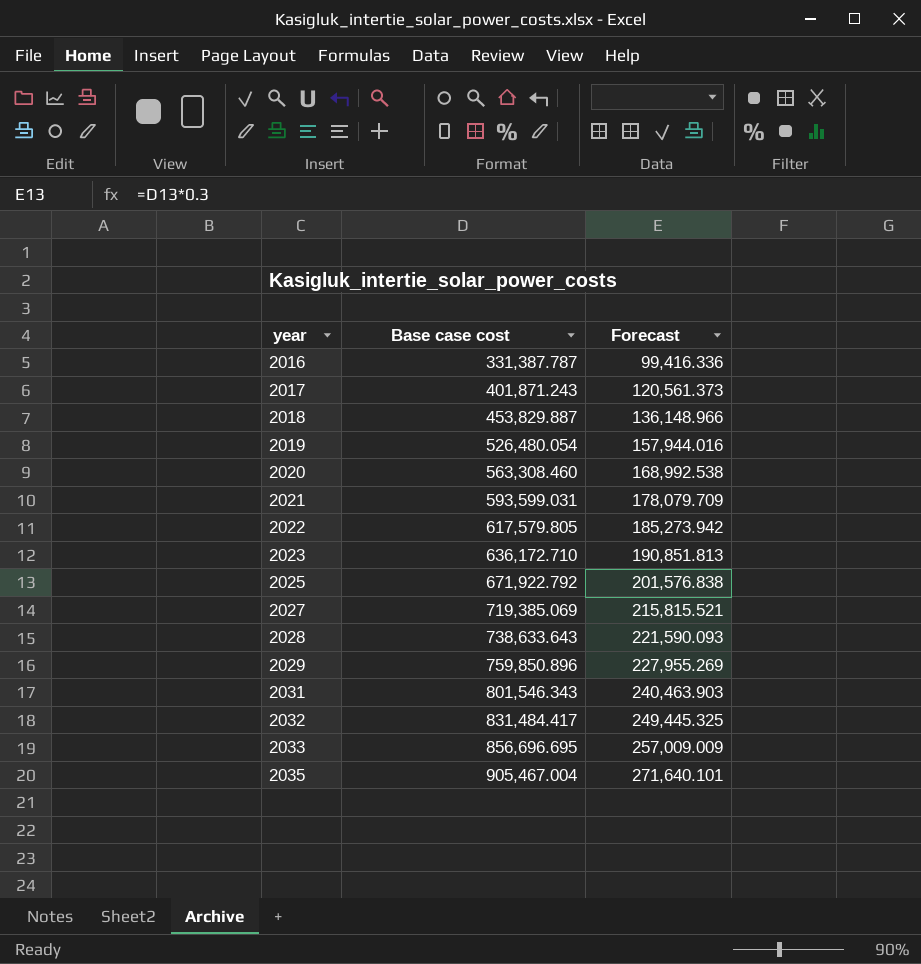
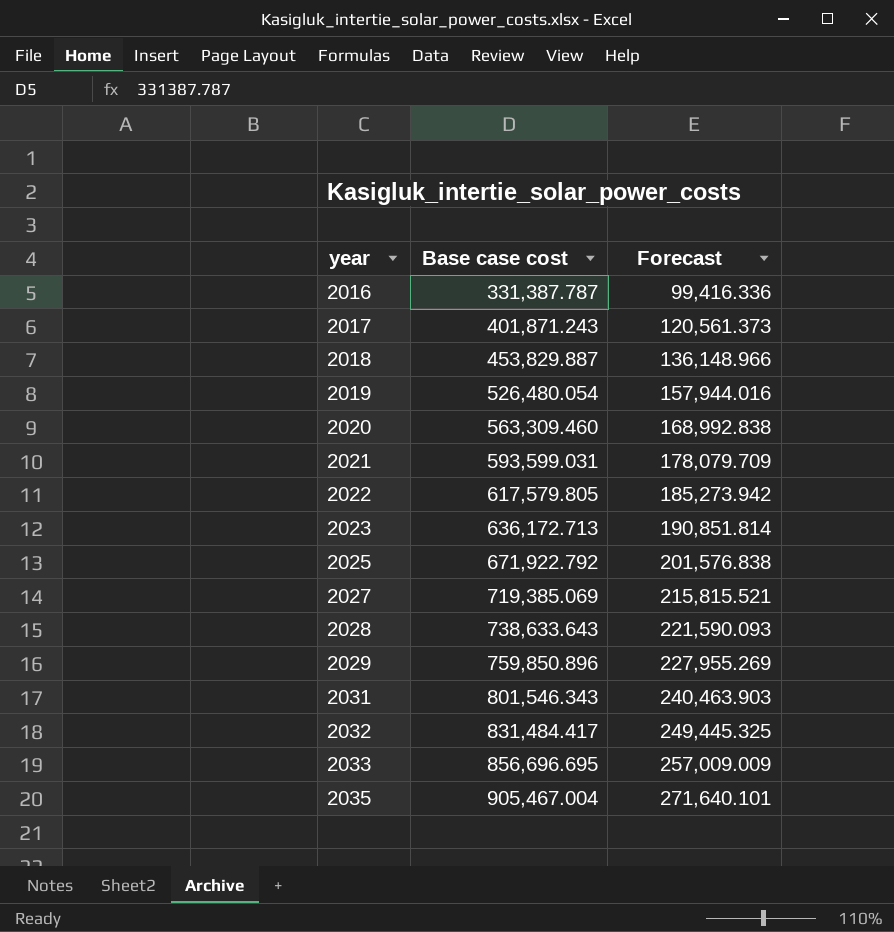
2020 | Base case cost: 563,308.460 -> 563,309.460
2020 | Forecast: 168,992.538 -> 168,992.838
2023 | Base case cost: 636,172.710 -> 636,172.713
2023 | Forecast: 190,851.813 -> 190,851.814

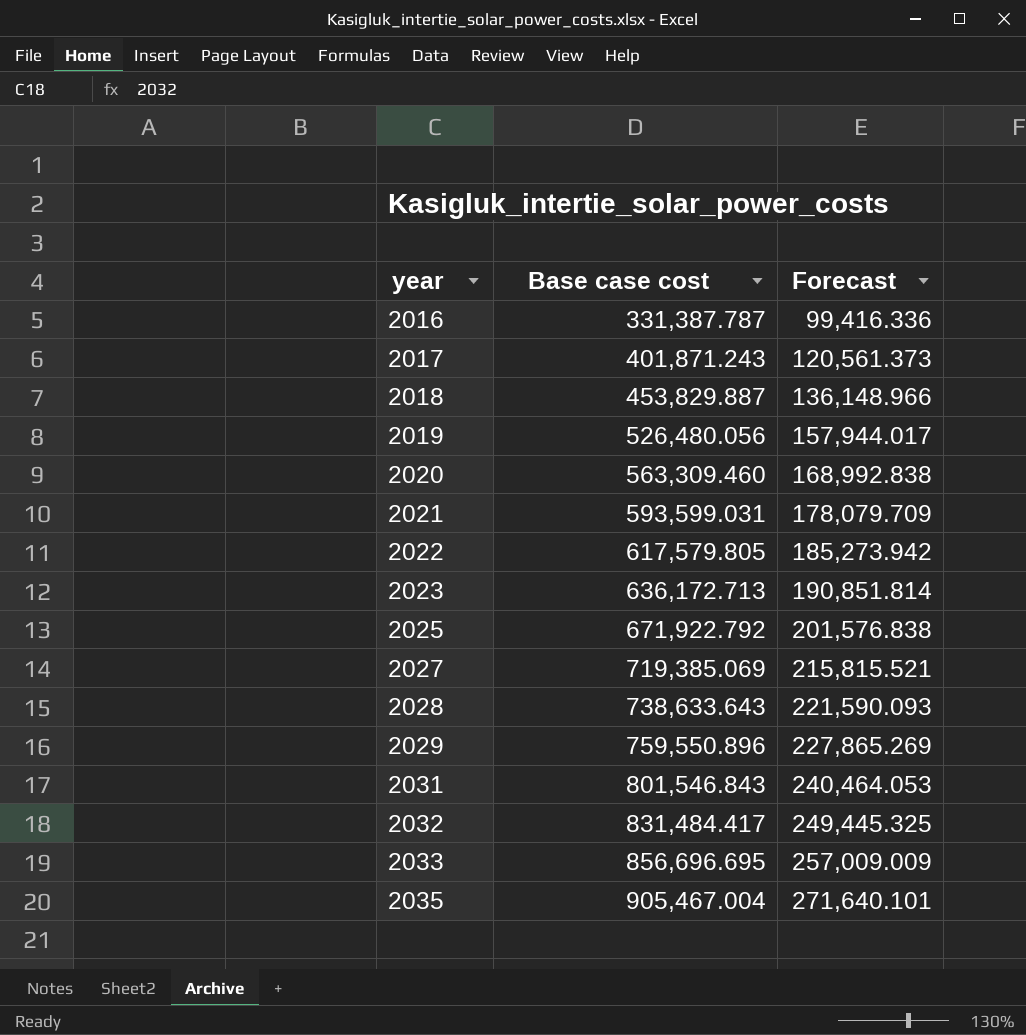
2019 | Base case cost: 526,480.054 -> 526,480.056
2019 | Forecast: 157,944.016 -> 157,944.017
2029 | Base case cost: 759,850.896 -> 759,550.896
2029 | Forecast: 227,955.269 -> 227,865.269
2031 | Base case cost: 801,546.343 -> 801,546.843
2031 | Forecast: 240,463.903 -> 240,464.053

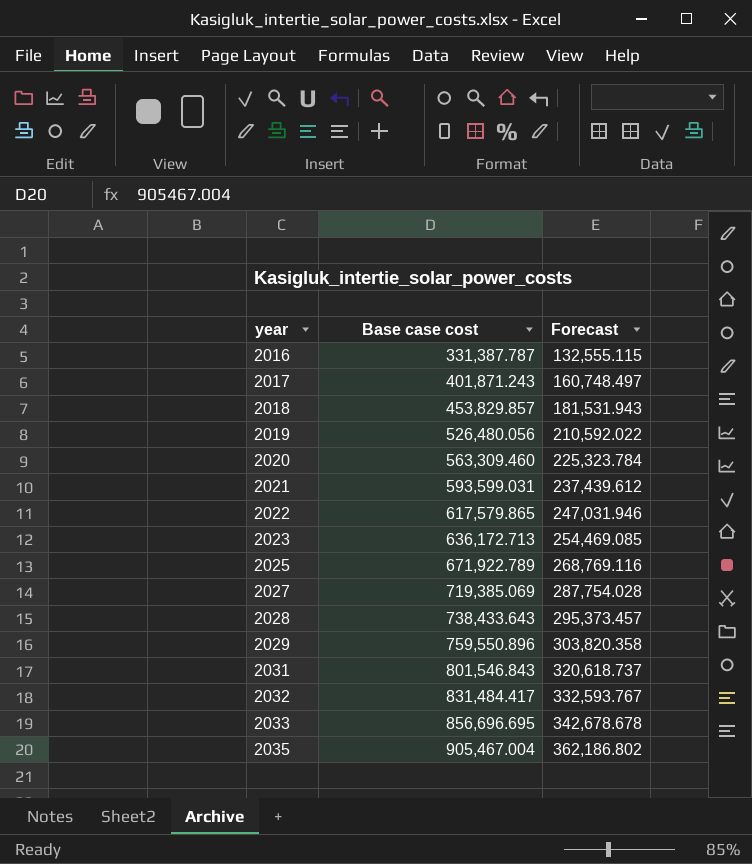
column Forecast | formula: [Base case cost] * 0.3 -> [Base case cost] * 0.4
2018 | Base case cost: 453,829.887 -> 453,829.857
2022 | Base case cost: 617,579.805 -> 617,579.865
2025 | Base case cost: 671,922.792 -> 671,922.789
2028 | Base case cost: 738,633.643 -> 738,433.643

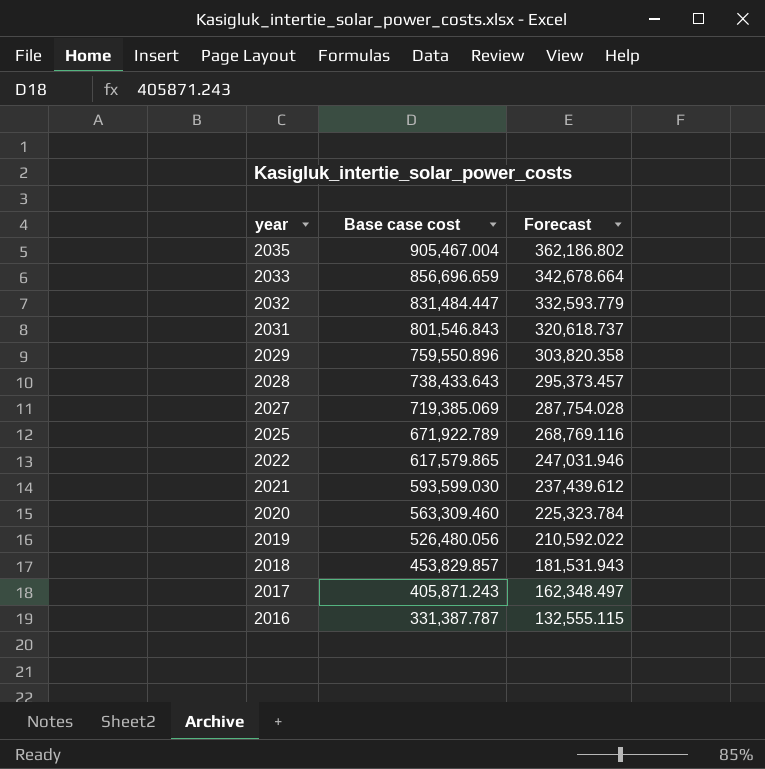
row order: year ascending -> year descending
row 2023: 636,172.713 | 254,469.085 -> none
2033 | Base case cost: 856,696.695 -> 856,696.659
2033 | Forecast: 342,678.678 -> 342,678.664
2032 | Base case cost: 831,484.417 -> 831,484.447
2032 | Forecast: 332,593.767 -> 332,593.779
2021 | Base case cost: 593,599.031 -> 593,599.030
2017 | Base case cost: 401,871.243 -> 405,871.243
2017 | Forecast: 160,748.497 -> 162,348.497

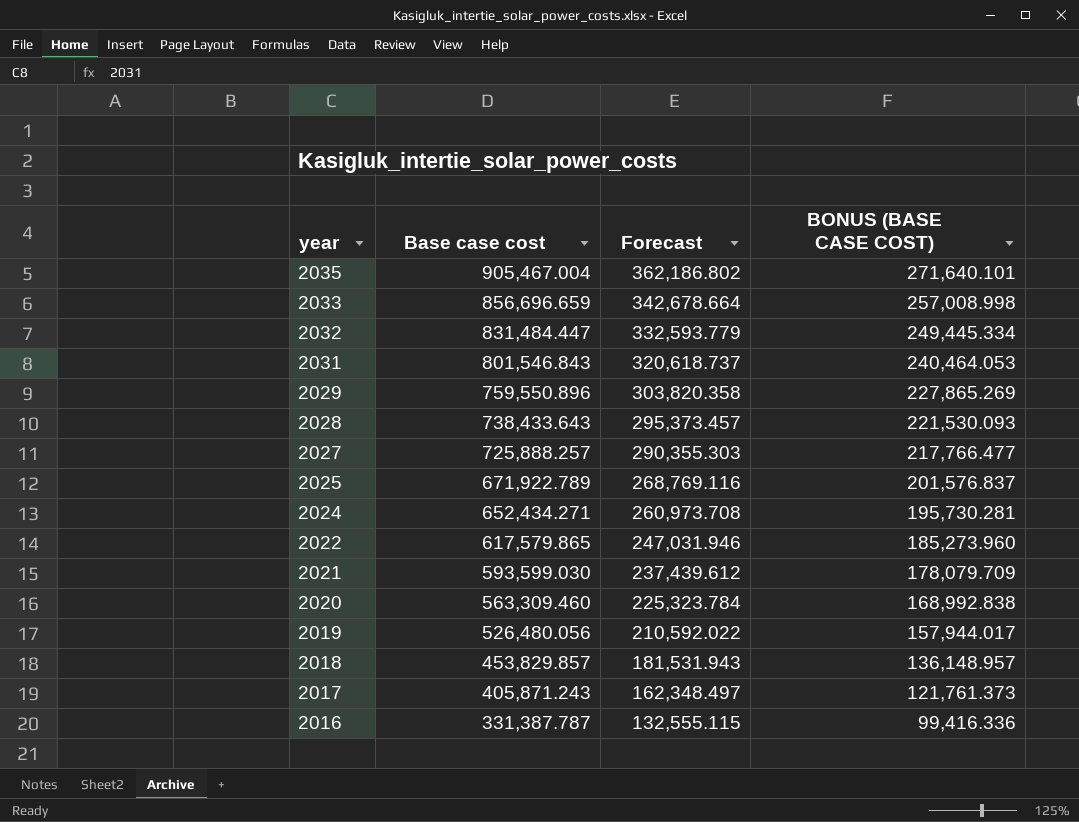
column BONUS (BASE CASE COST) | formula: none -> [Base case cost] * 0.3
2027 | Base case cost: 719,385.069 -> 725,888.257
2027 | Forecast: 287,754.028 -> 290,355.303
row 2024: none -> 652,434.271 | 260,973.708 | 195,730.281

